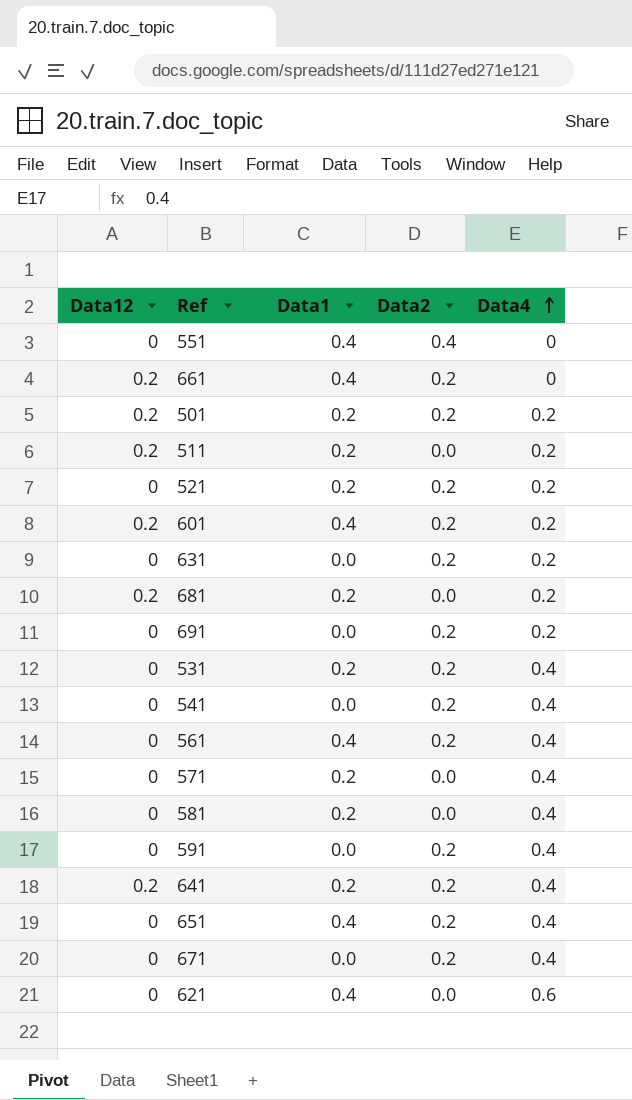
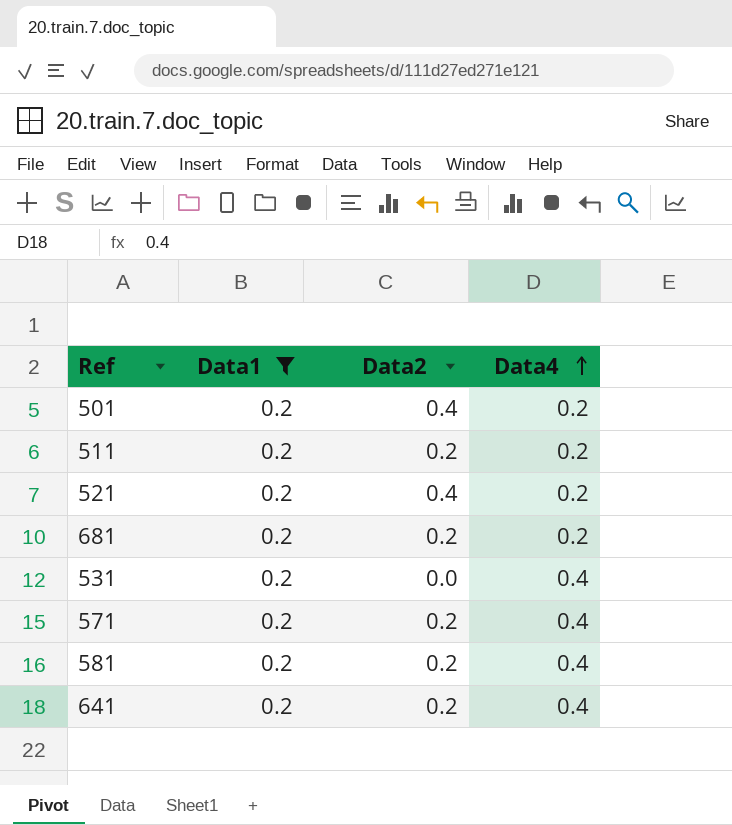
filter: none -> Data1 = 0.2
column Data12 | position: 1 -> none
501 | Data2: 0.2 -> 0.4
511 | Data2: 0.0 -> 0.2
521 | Data2: 0.2 -> 0.4
681 | Data2: 0.0 -> 0.2
531 | Data2: 0.2 -> 0.0
571 | Data2: 0.0 -> 0.2
581 | Data2: 0.0 -> 0.2

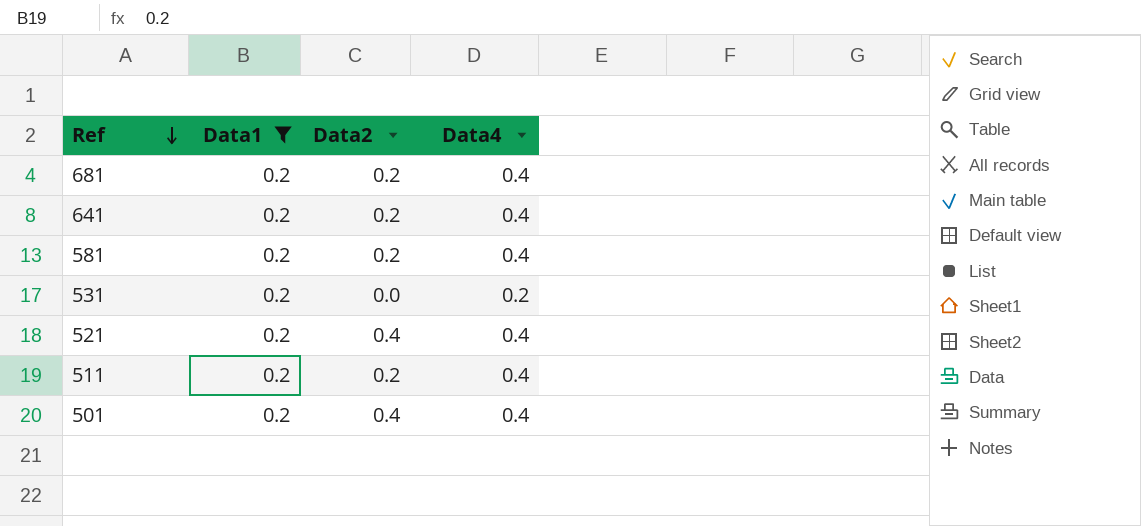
row order: Data4 ascending -> Ref descending
row 571: 0.2 | 0.2 | 0.4 -> none
681 | Data4: 0.2 -> 0.4
531 | Data4: 0.4 -> 0.2
521 | Data4: 0.2 -> 0.4
511 | Data4: 0.2 -> 0.4
501 | Data4: 0.2 -> 0.4

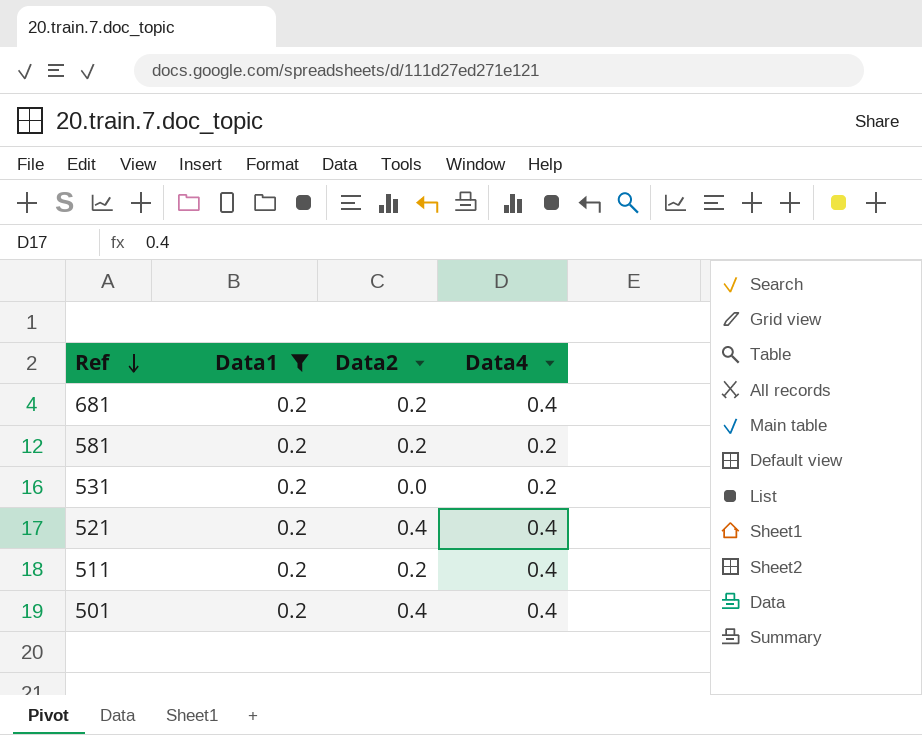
row 641: 0.2 | 0.2 | 0.4 -> none
581 | Data4: 0.4 -> 0.2

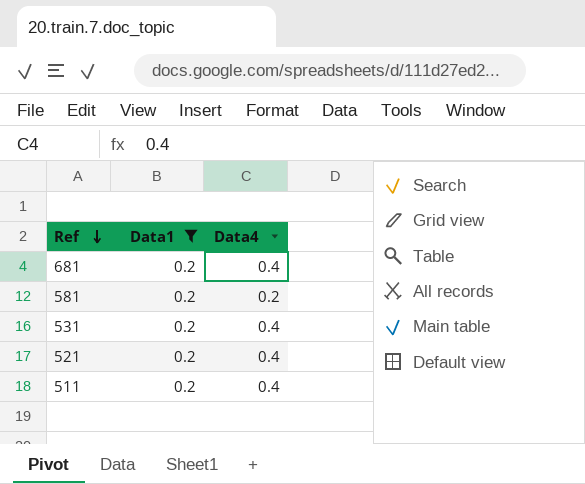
column Data2 | position: 3 -> none
row 501: 0.2 | 0.4 | 0.4 -> none
531 | Data4: 0.2 -> 0.4

